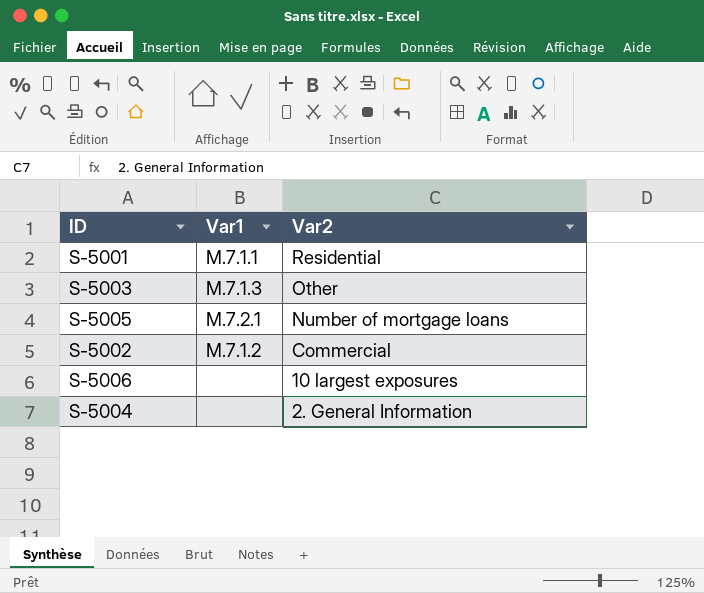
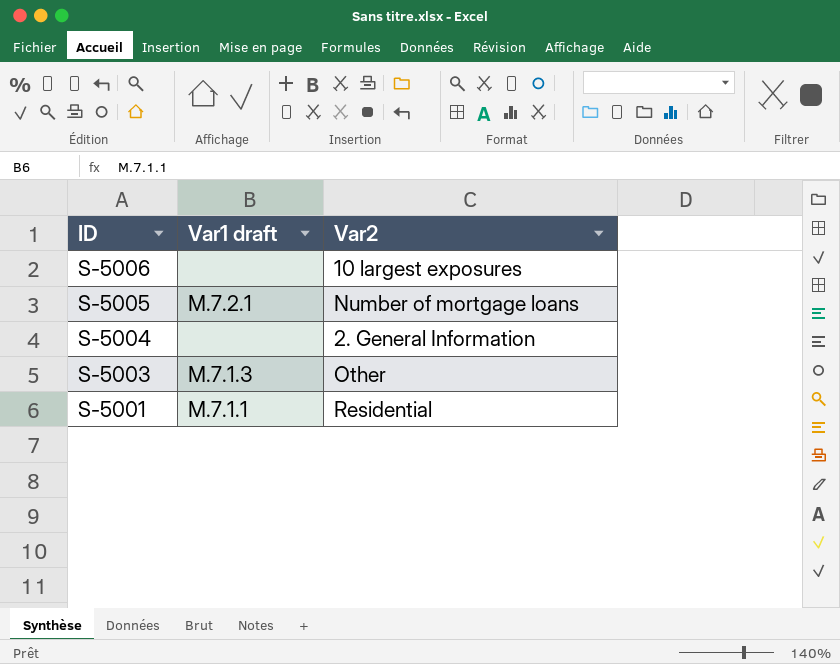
row order: Var2 descending -> ID descending
column name: Var1 -> Var1 draft
row S-5002: M.7.1.2 | Commercial -> none

